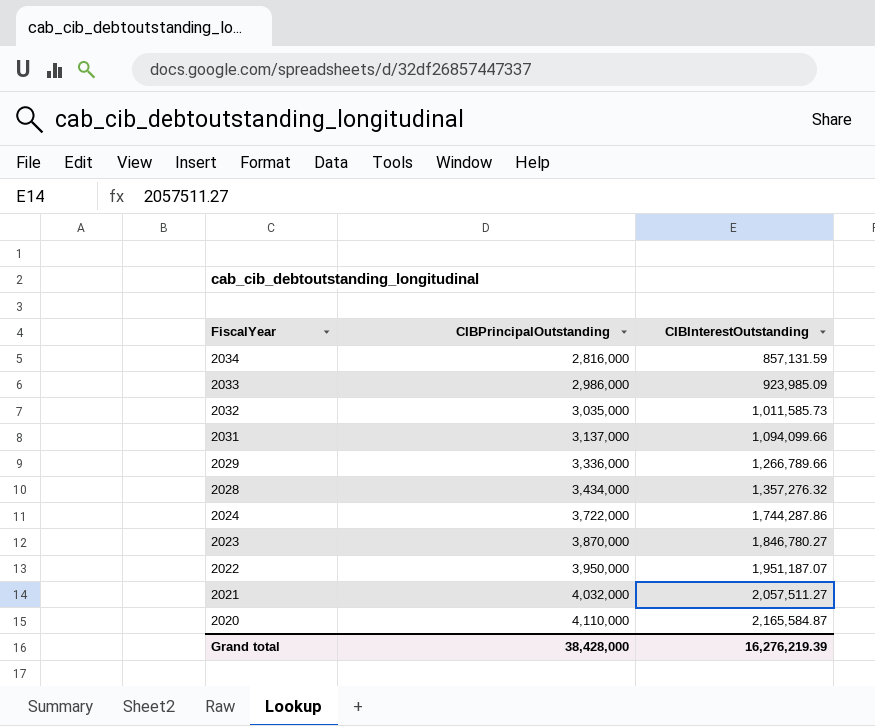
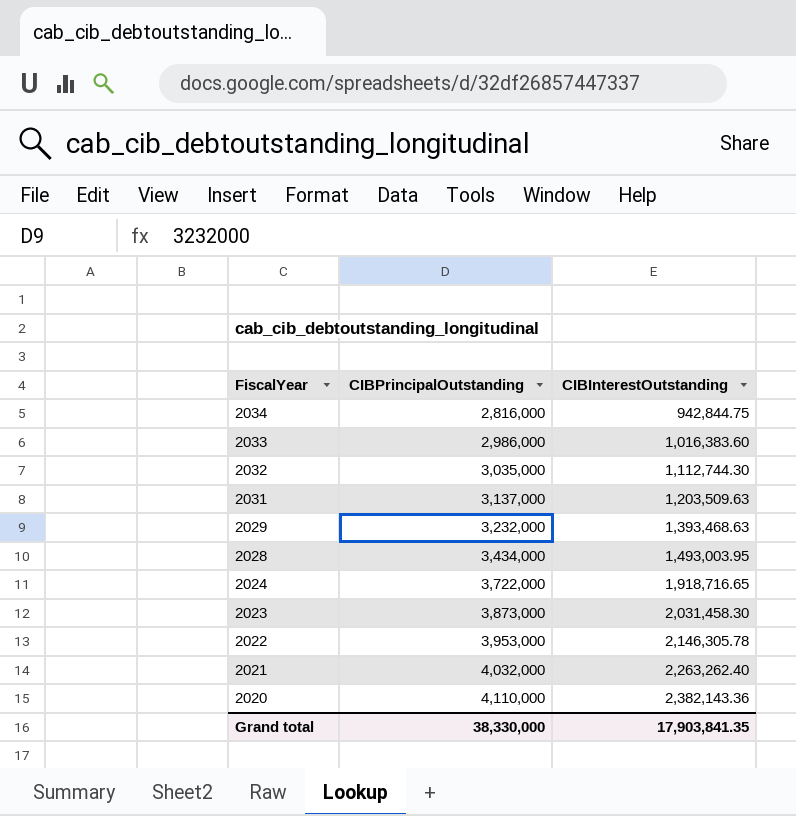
2034 | CIBInterestOutstanding: 857,131.59 -> 942,844.75
2033 | CIBInterestOutstanding: 923,985.09 -> 1,016,383.60
2032 | CIBInterestOutstanding: 1,011,585.73 -> 1,112,744.30
2031 | CIBInterestOutstanding: 1,094,099.66 -> 1,203,509.63
2029 | CIBPrincipalOutstanding: 3,336,000 -> 3,232,000
2029 | CIBInterestOutstanding: 1,266,789.66 -> 1,393,468.63
2028 | CIBInterestOutstanding: 1,357,276.32 -> 1,493,003.95
2024 | CIBInterestOutstanding: 1,744,287.86 -> 1,918,716.65
2023 | CIBPrincipalOutstanding: 3,870,000 -> 3,873,000
2023 | CIBInterestOutstanding: 1,846,780.27 -> 2,031,458.30
2022 | CIBPrincipalOutstanding: 3,950,000 -> 3,953,000
2022 | CIBInterestOutstanding: 1,951,187.07 -> 2,146,305.78
2021 | CIBInterestOutstanding: 2,057,511.27 -> 2,263,262.40
2020 | CIBInterestOutstanding: 2,165,584.87 -> 2,382,143.36
Grand total | CIBPrincipalOutstanding: 38,428,000 -> 38,330,000
Grand total | CIBInterestOutstanding: 16,276,219.39 -> 17,903,841.35

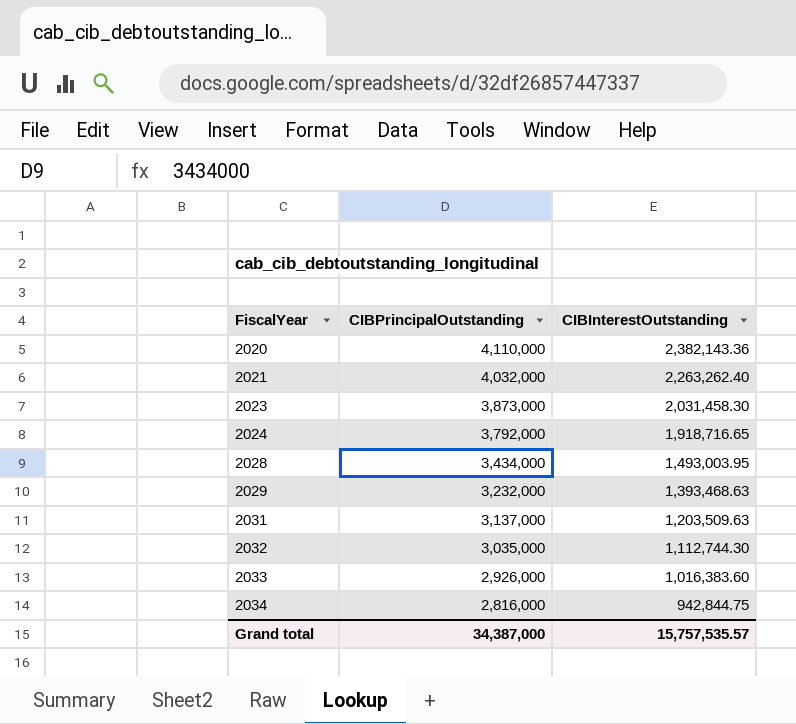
row order: FiscalYear descending -> FiscalYear ascending
row 2022: 3,953,000 | 2,146,305.78 -> none
2024 | CIBPrincipalOutstanding: 3,722,000 -> 3,792,000
2033 | CIBPrincipalOutstanding: 2,986,000 -> 2,926,000
Grand total | CIBPrincipalOutstanding: 38,330,000 -> 34,387,000
Grand total | CIBInterestOutstanding: 17,903,841.35 -> 15,757,535.57

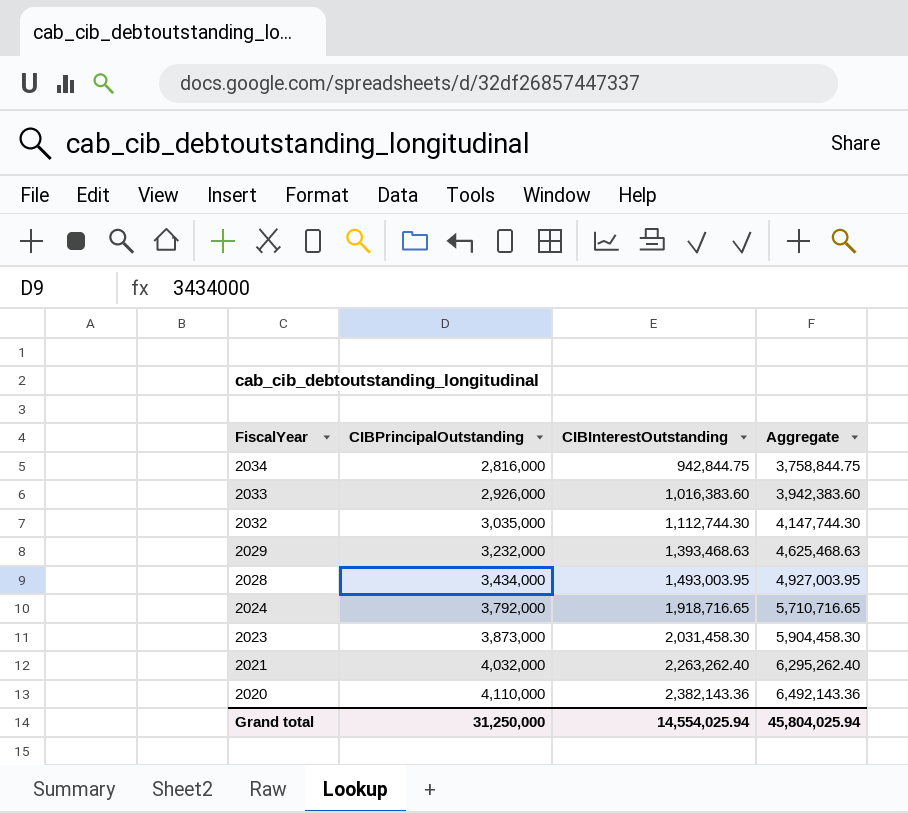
row order: FiscalYear ascending -> FiscalYear descending
column Aggregate | formula: none -> [CIBPrincipalOutstanding] + [CIBInterestOutstanding]
row 2031: 3,137,000 | 1,203,509.63 -> none
Grand total | CIBPrincipalOutstanding: 34,387,000 -> 31,250,000
Grand total | CIBInterestOutstanding: 15,757,535.57 -> 14,554,025.94

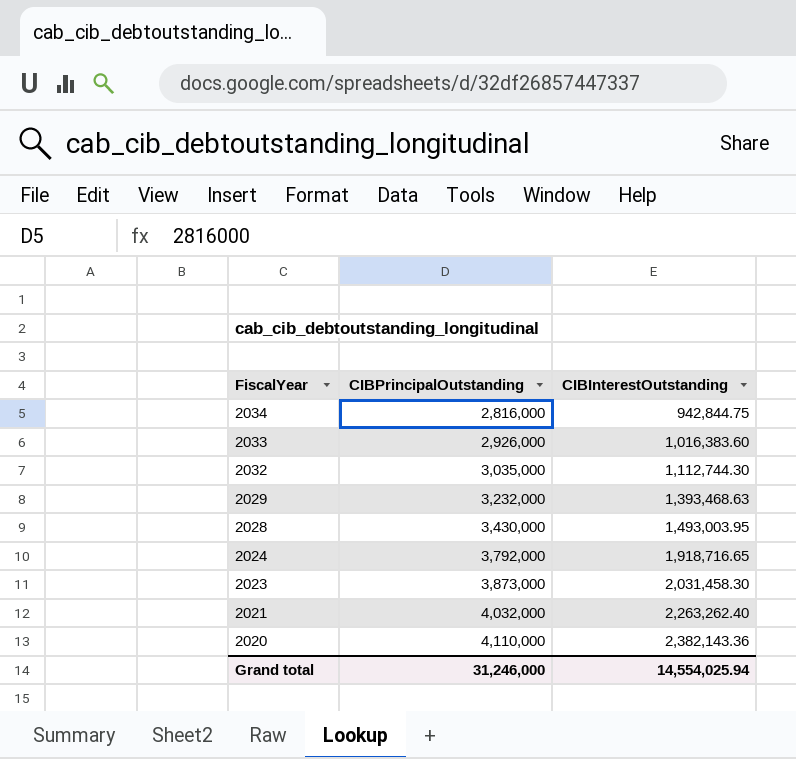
column Aggregate | formula: [CIBPrincipalOutstanding] + [CIBInterestOutstanding] -> none
2028 | CIBPrincipalOutstanding: 3,434,000 -> 3,430,000
Grand total | CIBPrincipalOutstanding: 31,250,000 -> 31,246,000

